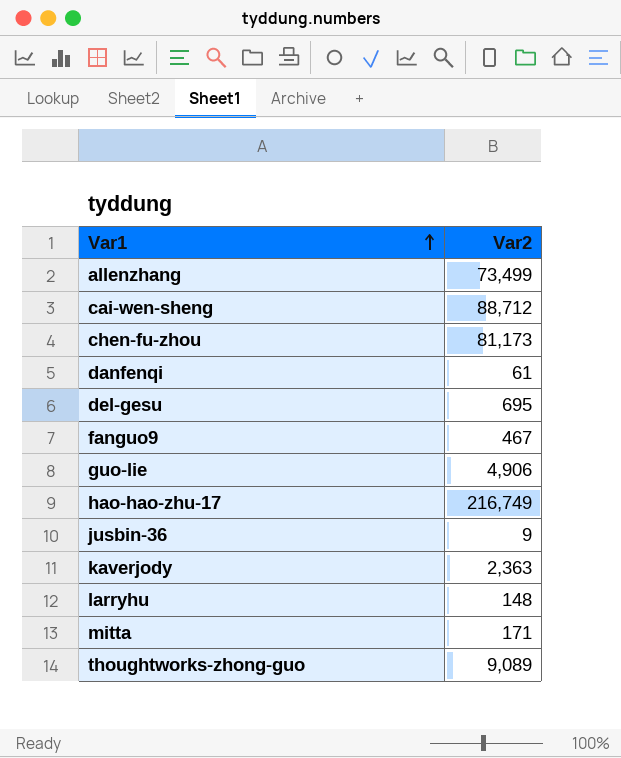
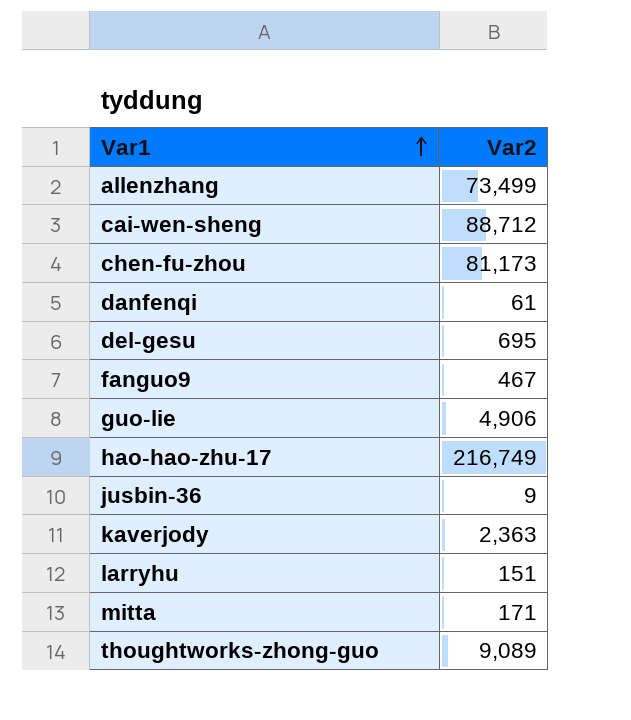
larryhu | Var2: 148 -> 151

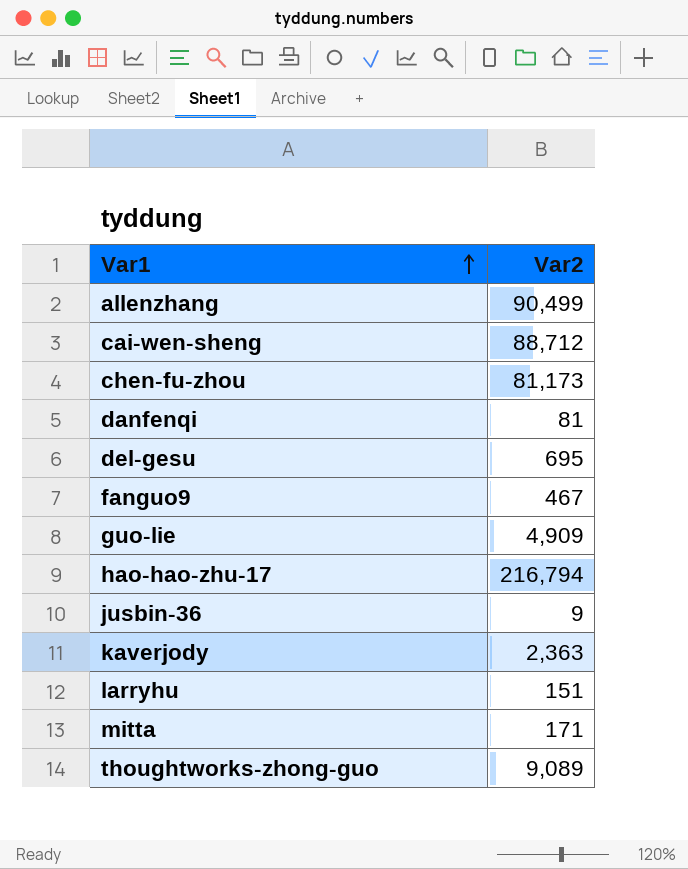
allenzhang | Var2: 73,499 -> 90,499
danfenqi | Var2: 61 -> 81
guo-lie | Var2: 4,906 -> 4,909
hao-hao-zhu-17 | Var2: 216,749 -> 216,794

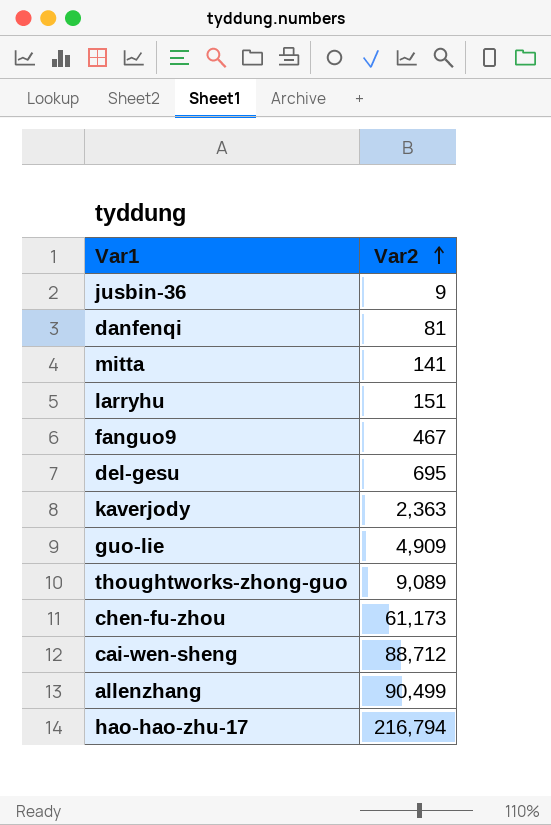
row order: Var1 ascending -> Var2 ascending
mitta | Var2: 171 -> 141
chen-fu-zhou | Var2: 81,173 -> 61,173

